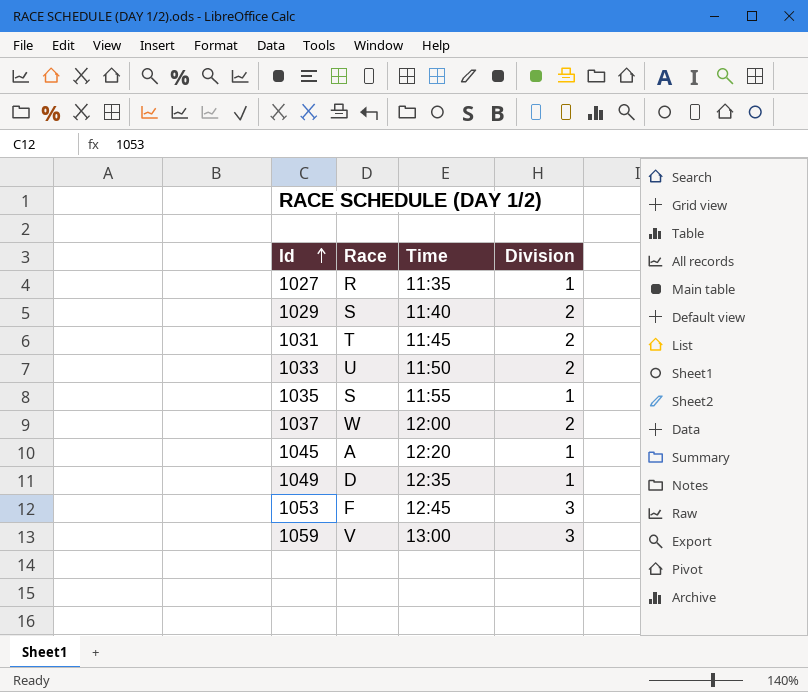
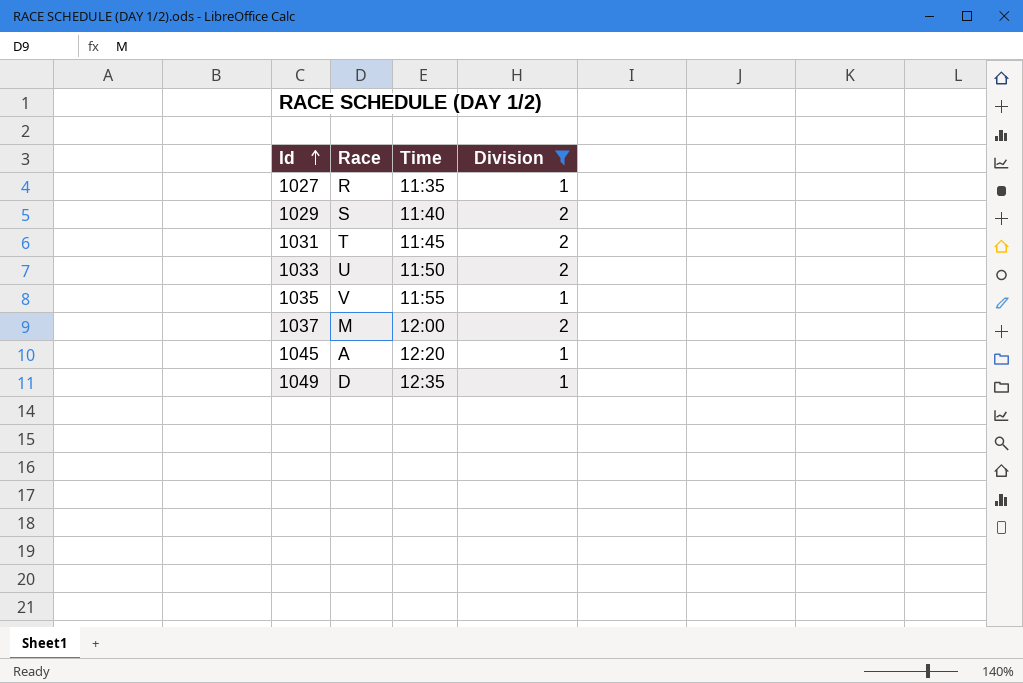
filter: none -> Division != 3
1035 | Race: S -> V
1037 | Race: W -> M

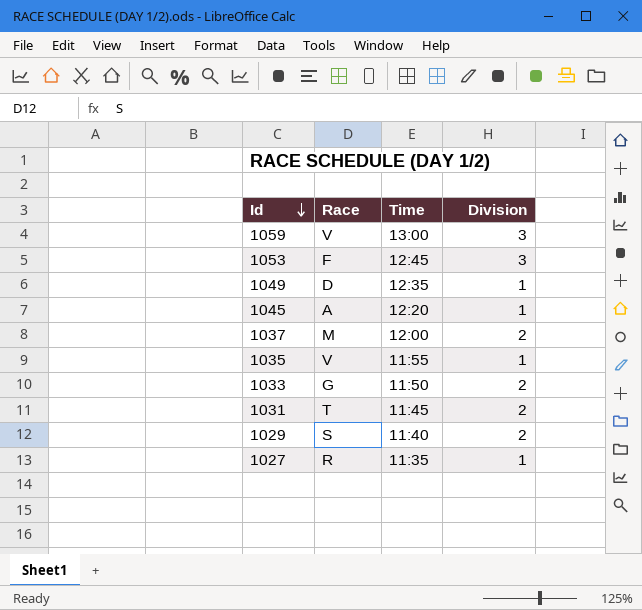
filter: Division != 3 -> none
row order: Id ascending -> Id descending
1033 | Race: U -> G

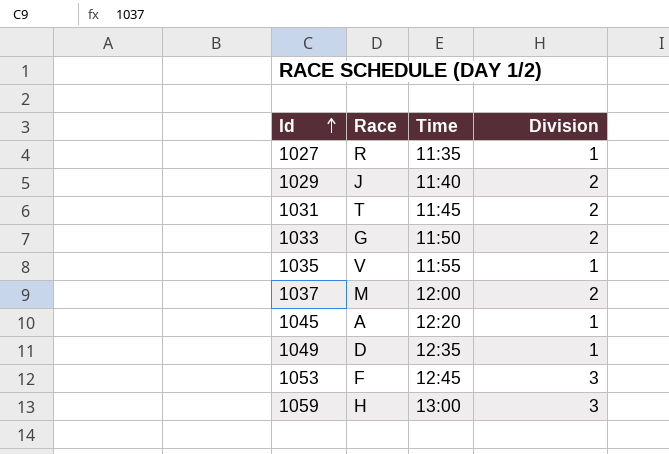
row order: Id descending -> Id ascending
1029 | Race: S -> J
1059 | Race: V -> H

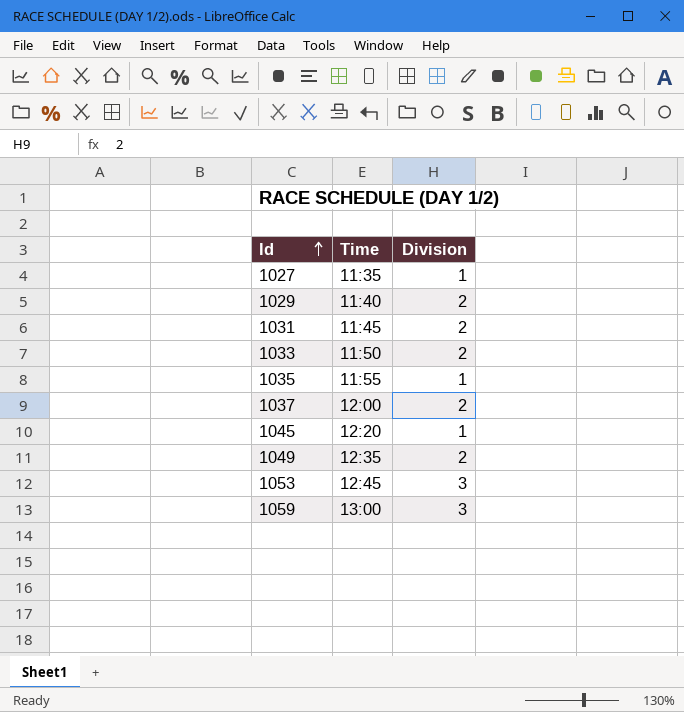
column Race | position: 2 -> none
1049 | Division: 1 -> 2

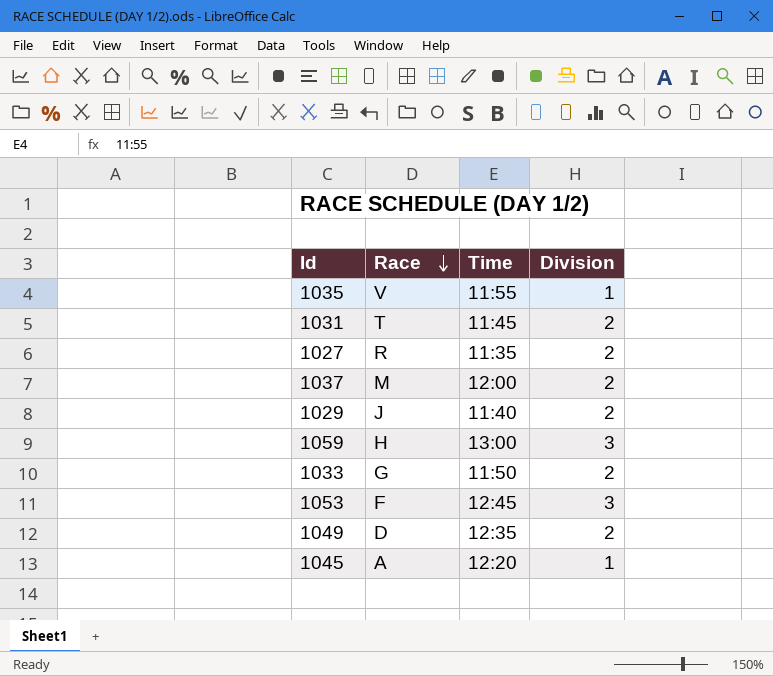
row order: Id ascending -> Race descending
column Race | position: none -> 2
1027 | Division: 1 -> 2

